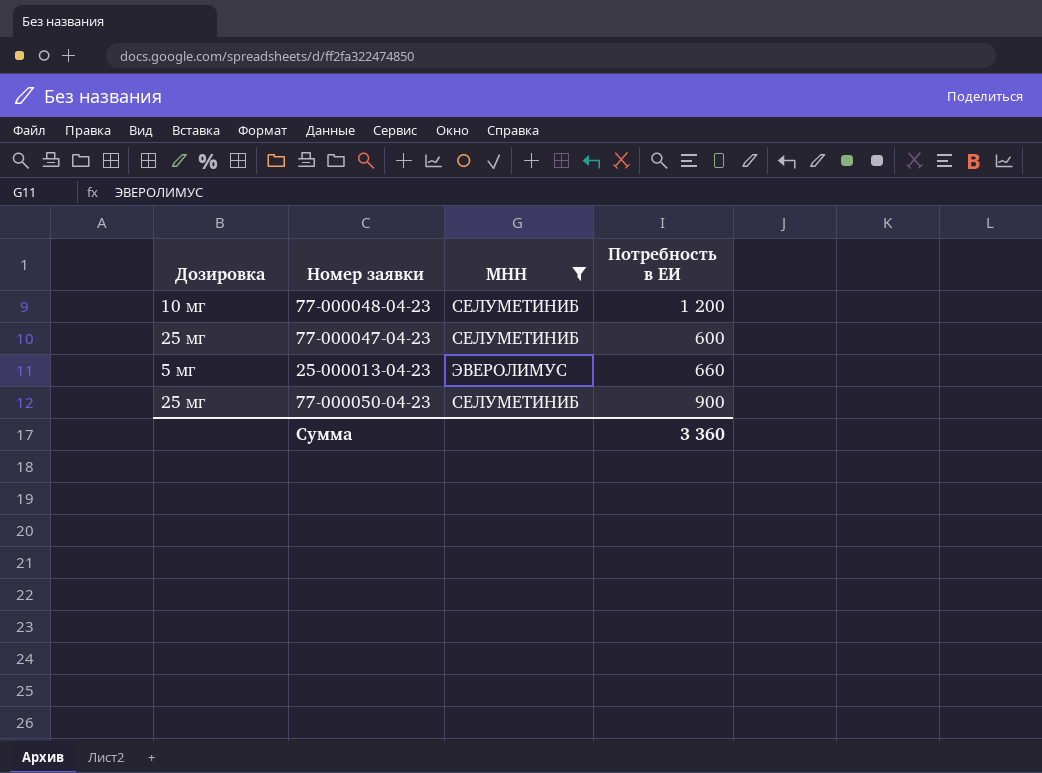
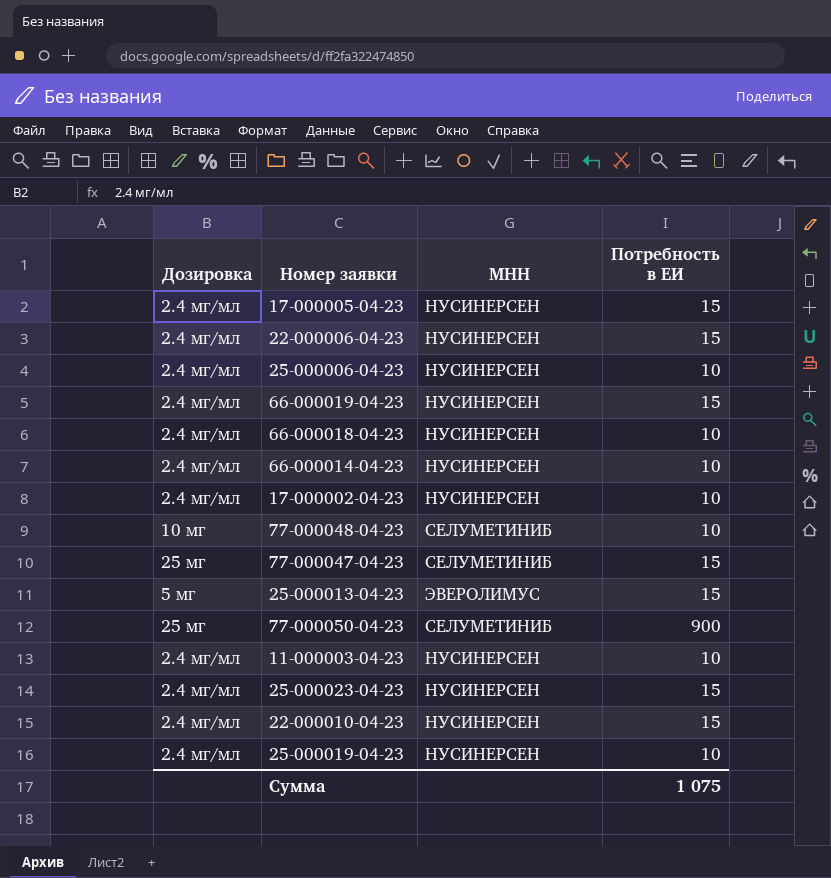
filter: МНН != НУСИНЕРСЕН -> none
77-000048-04-23 | Потребность в ЕИ: 1 200 -> 10
77-000047-04-23 | Потребность в ЕИ: 600 -> 15
25-000013-04-23 | Потребность в ЕИ: 660 -> 15
Сумма | Потребность в ЕИ: 3 360 -> 1 075

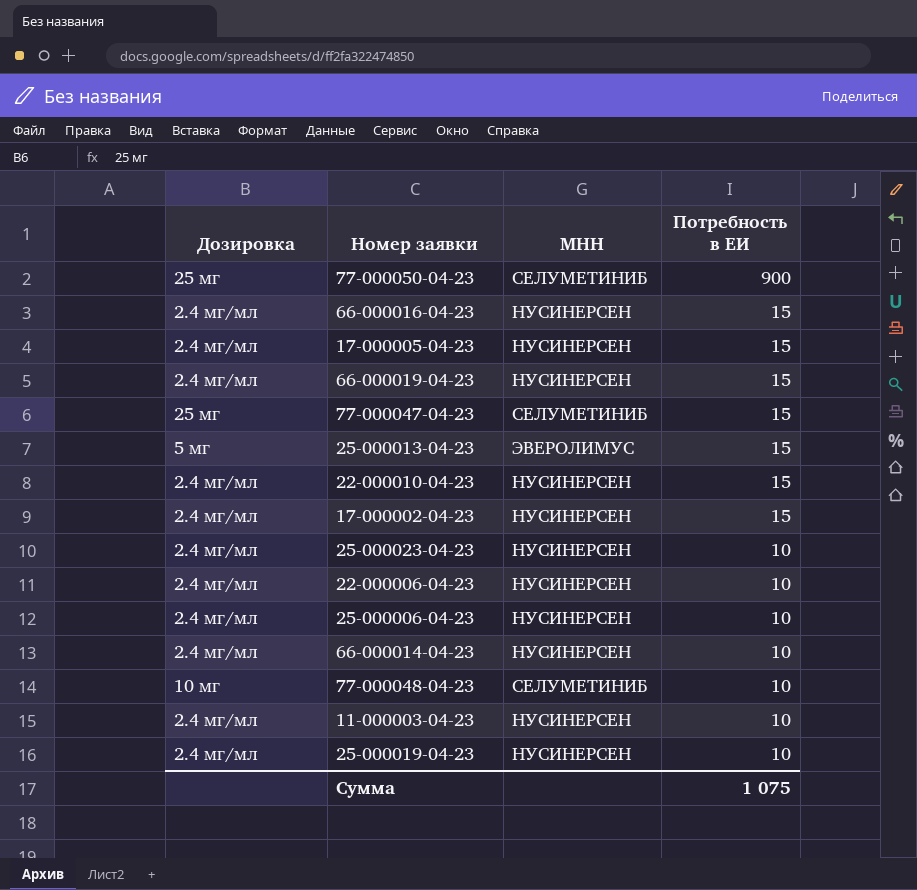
row order: none -> Потребность в ЕИ descending
row 66-000018-04-23: 2.4 мг/мл | НУСИНЕРСЕН | 10 -> none
row 66-000016-04-23: none -> 2.4 мг/мл | НУСИНЕРСЕН | 15
17-000002-04-23 | Потребность в ЕИ: 10 -> 15
25-000023-04-23 | Потребность в ЕИ: 15 -> 10
22-000006-04-23 | Потребность в ЕИ: 15 -> 10

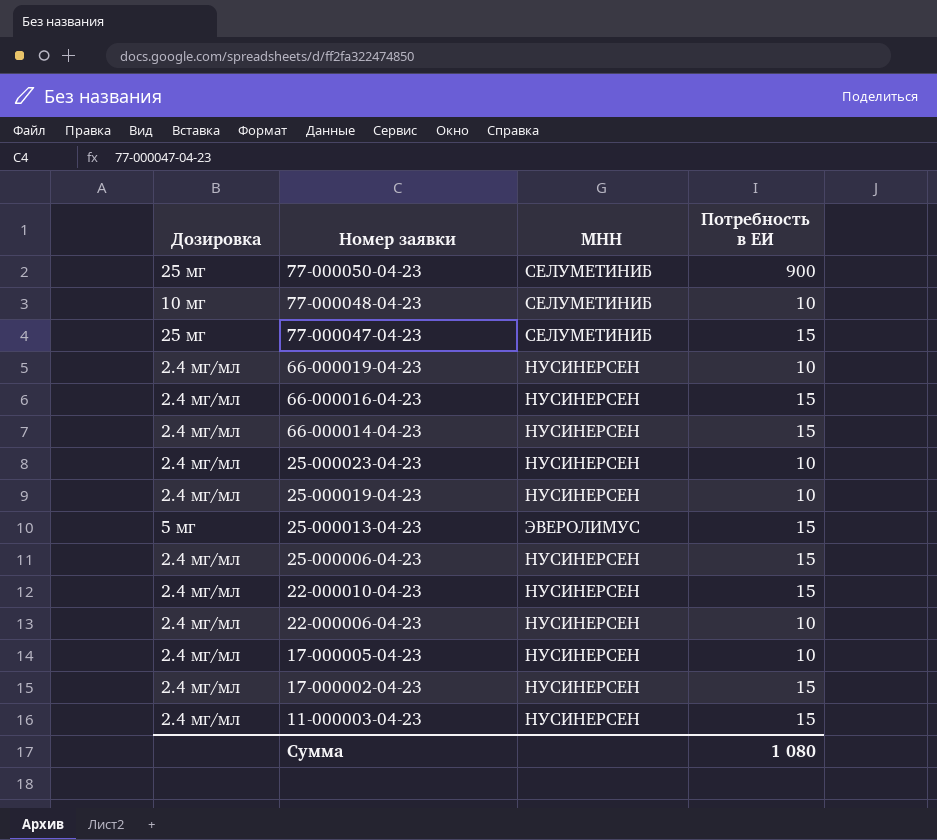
row order: Потребность в ЕИ descending -> Номер заявки descending
66-000019-04-23 | Потребность в ЕИ: 15 -> 10
66-000014-04-23 | Потребность в ЕИ: 10 -> 15
25-000006-04-23 | Потребность в ЕИ: 10 -> 15
17-000005-04-23 | Потребность в ЕИ: 15 -> 10
11-000003-04-23 | Потребность в ЕИ: 10 -> 15
Сумма | Потребность в ЕИ: 1 075 -> 1 080

